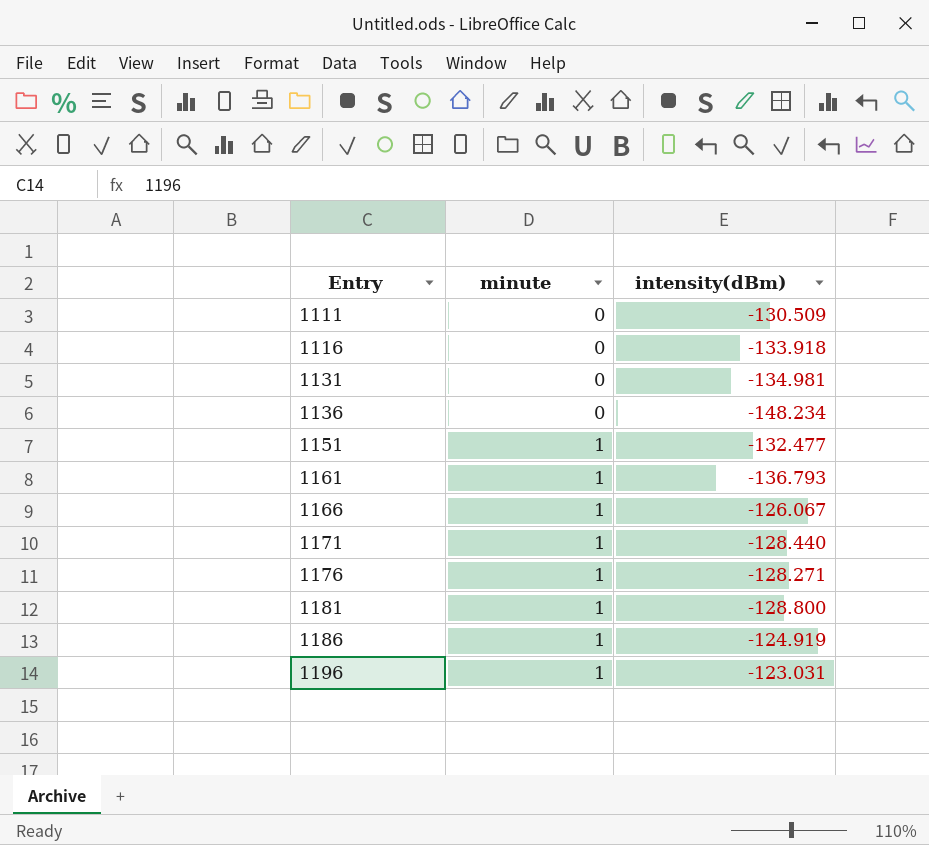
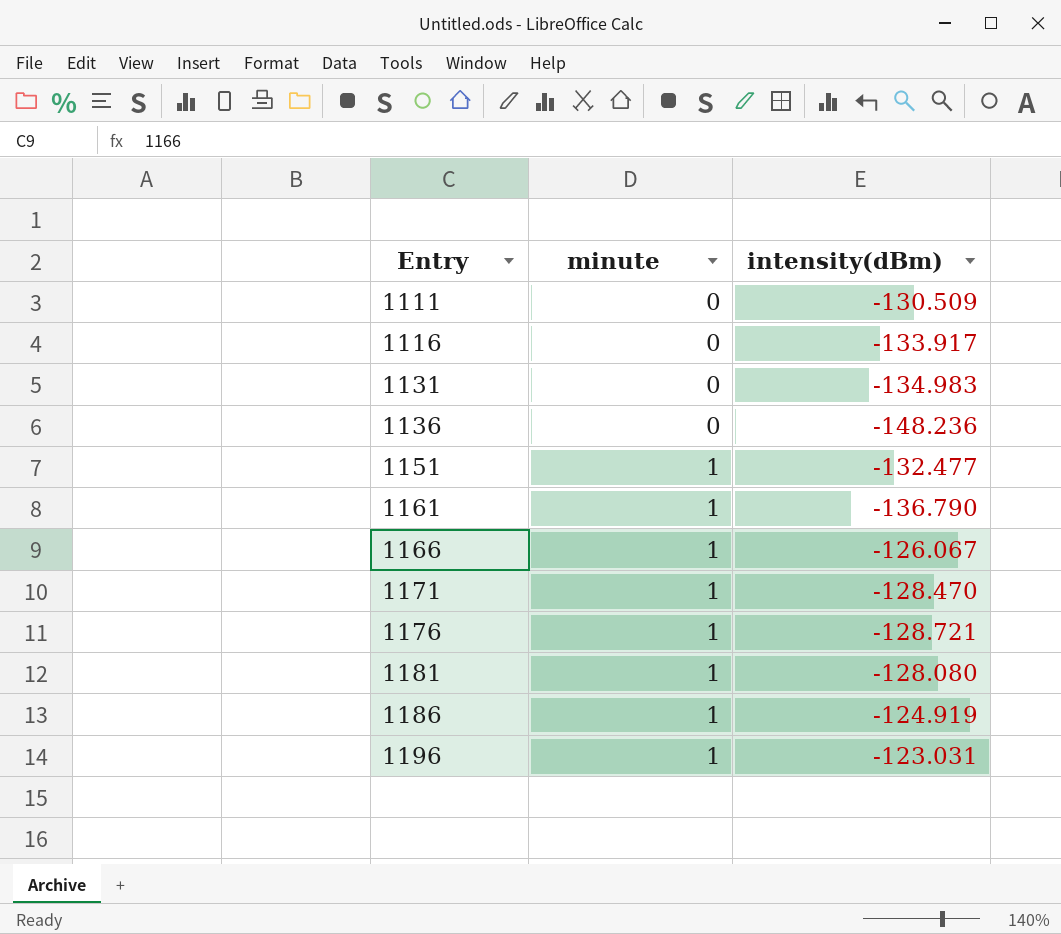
1116 | intensity(dBm): -133.918 -> -133.917
1131 | intensity(dBm): -134.981 -> -134.983
1136 | intensity(dBm): -148.234 -> -148.236
1161 | intensity(dBm): -136.793 -> -136.790
1171 | intensity(dBm): -128.440 -> -128.470
1176 | intensity(dBm): -128.271 -> -128.721
1181 | intensity(dBm): -128.800 -> -128.080

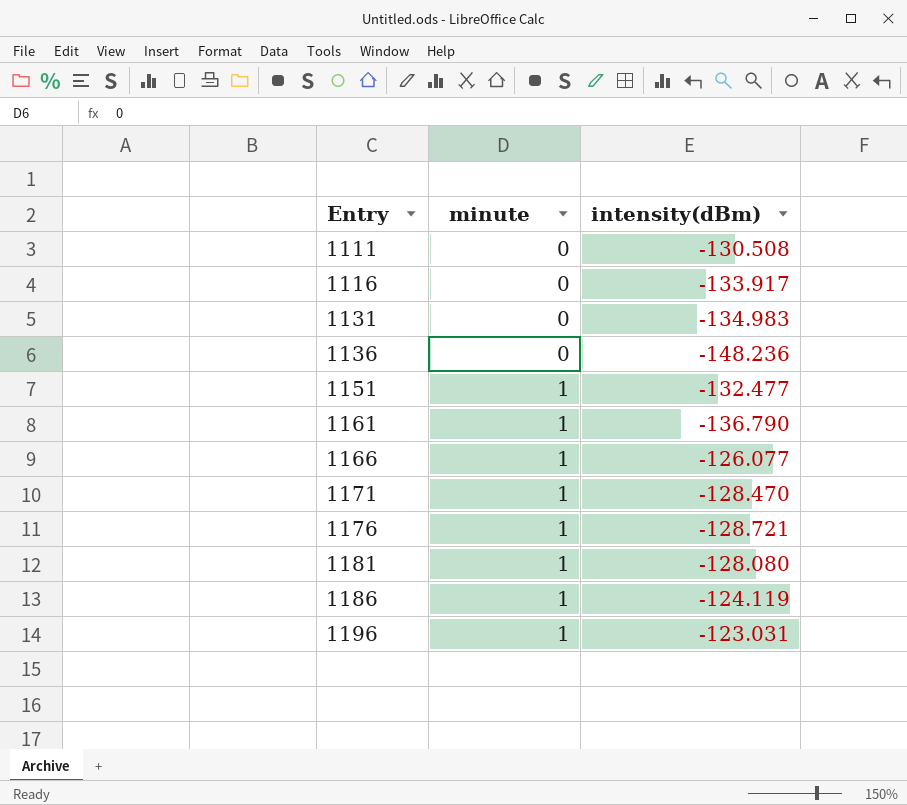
1111 | intensity(dBm): -130.509 -> -130.508
1166 | intensity(dBm): -126.067 -> -126.077
1186 | intensity(dBm): -124.919 -> -124.119

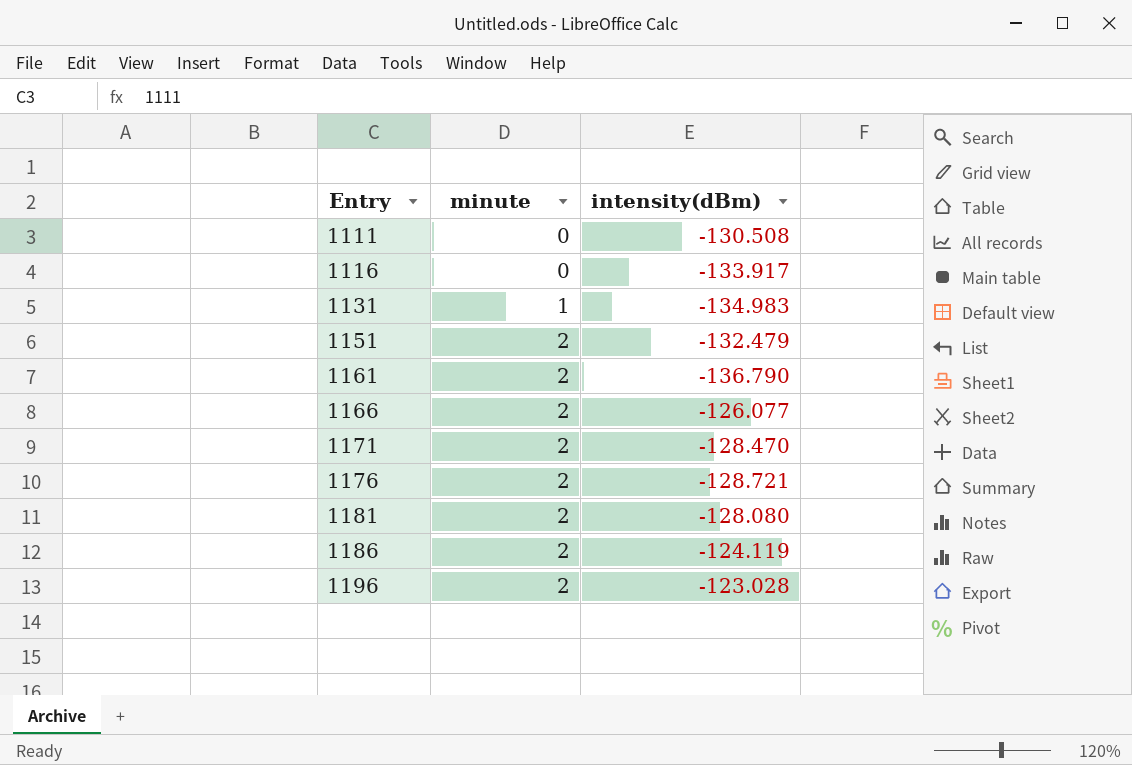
row 1136: 0 | -148.236 -> none
1131 | minute: 0 -> 1
1151 | minute: 1 -> 2
1151 | intensity(dBm): -132.477 -> -132.479
1161 | minute: 1 -> 2
1166 | minute: 1 -> 2
1171 | minute: 1 -> 2
1176 | minute: 1 -> 2
1181 | minute: 1 -> 2
1186 | minute: 1 -> 2
1196 | minute: 1 -> 2
1196 | intensity(dBm): -123.031 -> -123.028

